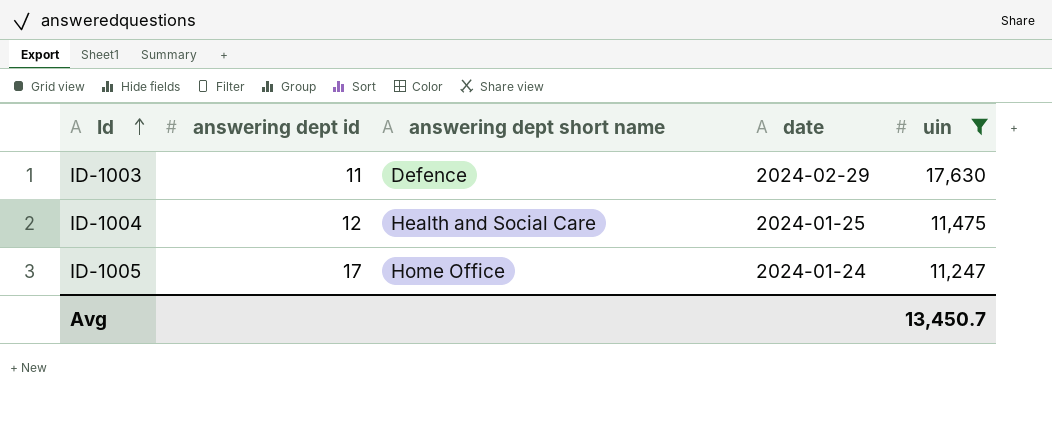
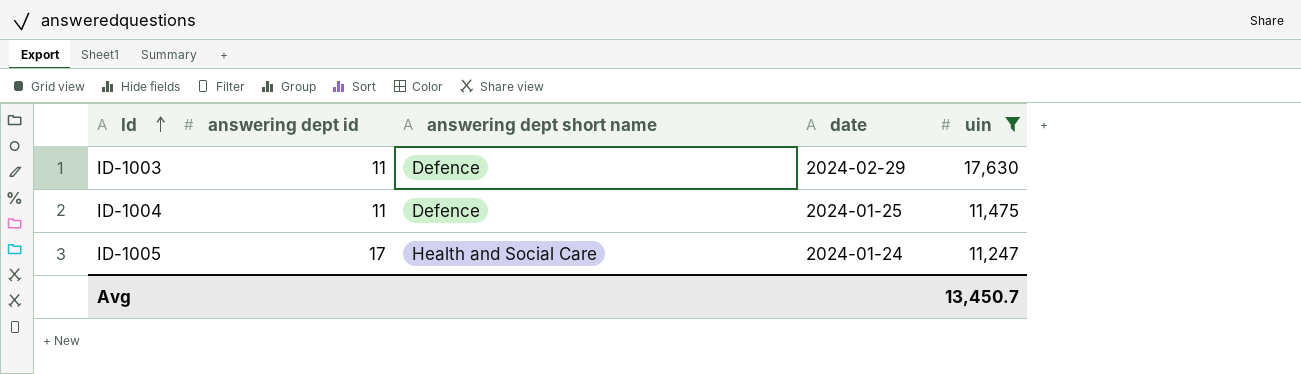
ID-1004 | answering dept id: 12 -> 11
ID-1004 | answering dept short name: Health and Social Care -> Defence
ID-1005 | answering dept short name: Home Office -> Health and Social Care

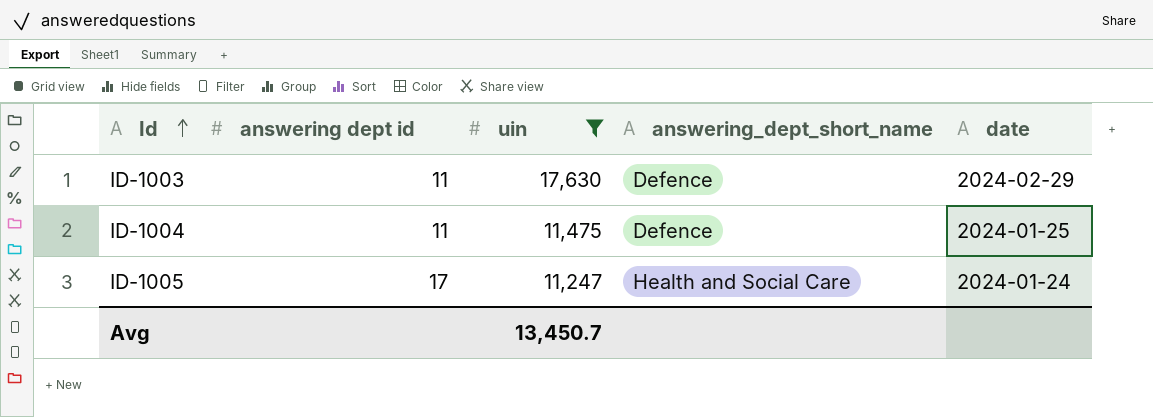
column uin | position: 5 -> 3
column name: answering dept short name -> answering_dept_short_name

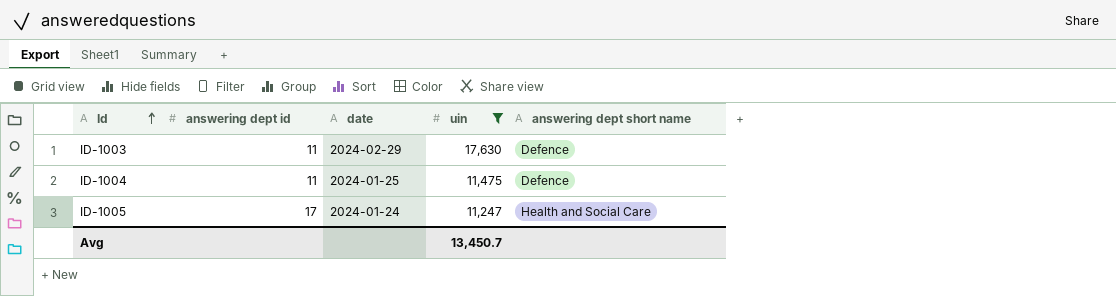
column date | position: 5 -> 3
column name: answering_dept_short_name -> answering dept short name

